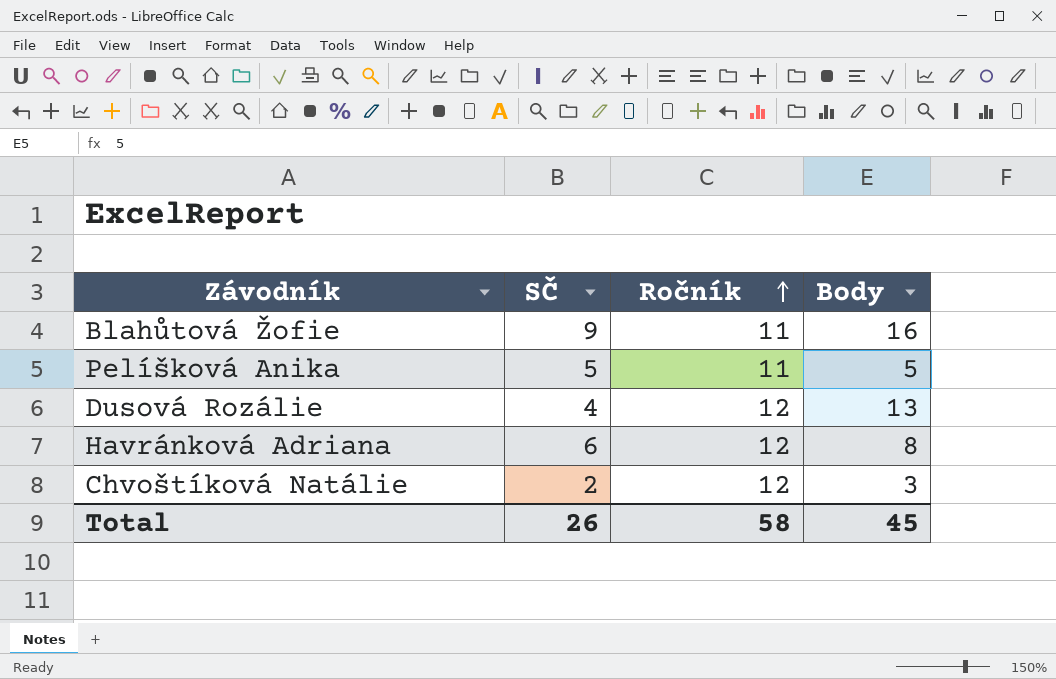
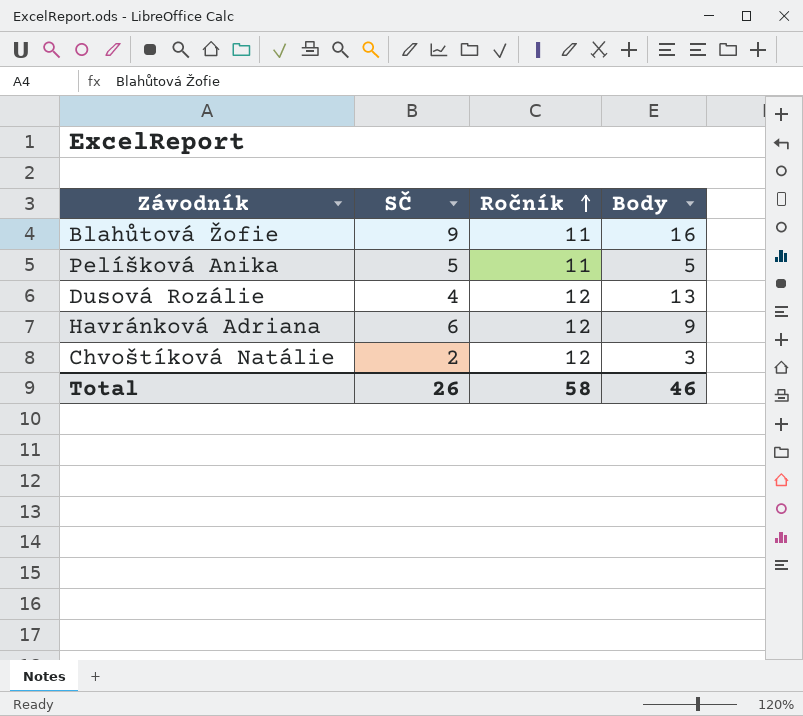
Havránková Adriana | Body: 8 -> 9
Total | Body: 45 -> 46

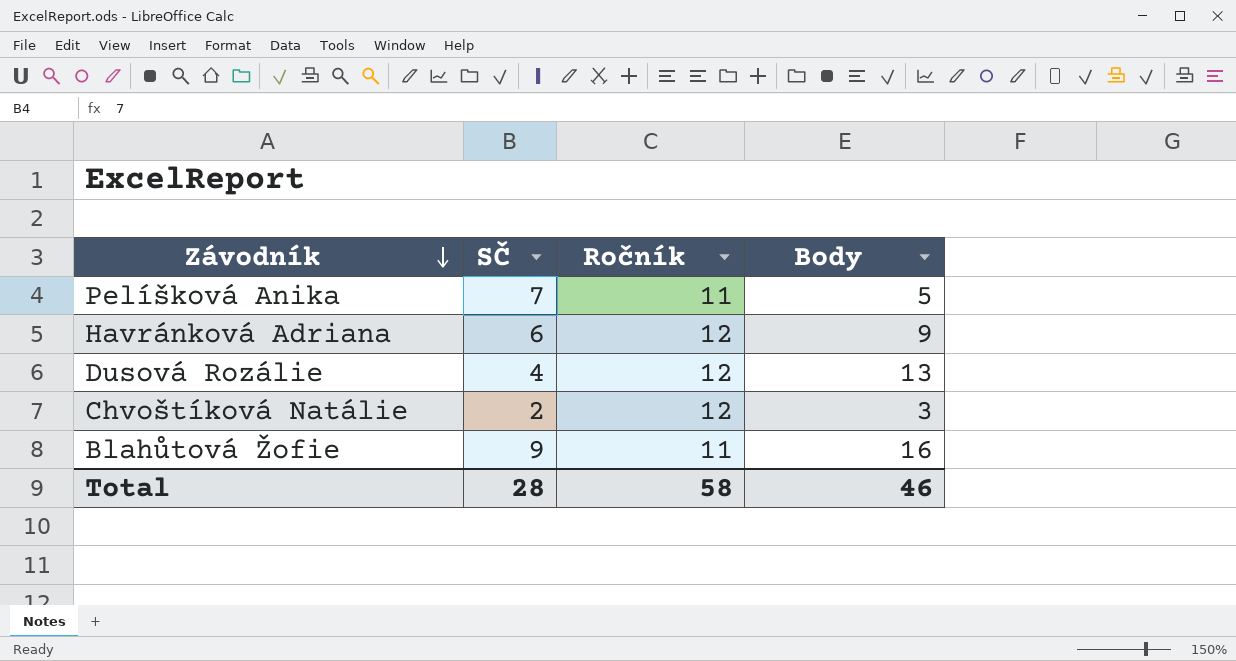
row order: Ročník ascending -> Závodník descending
Pelíšková Anika | SČ: 5 -> 7
Total | SČ: 26 -> 28

